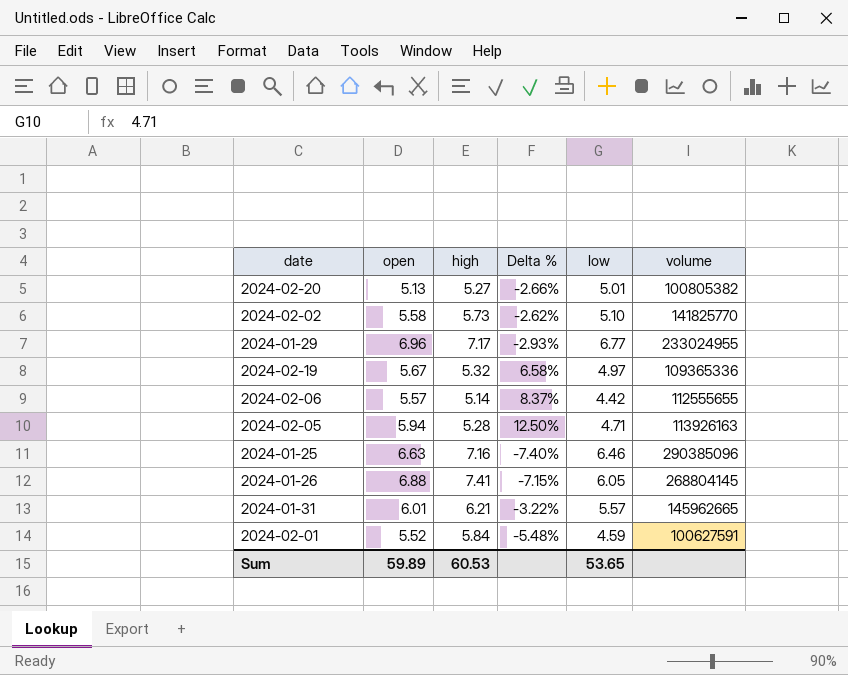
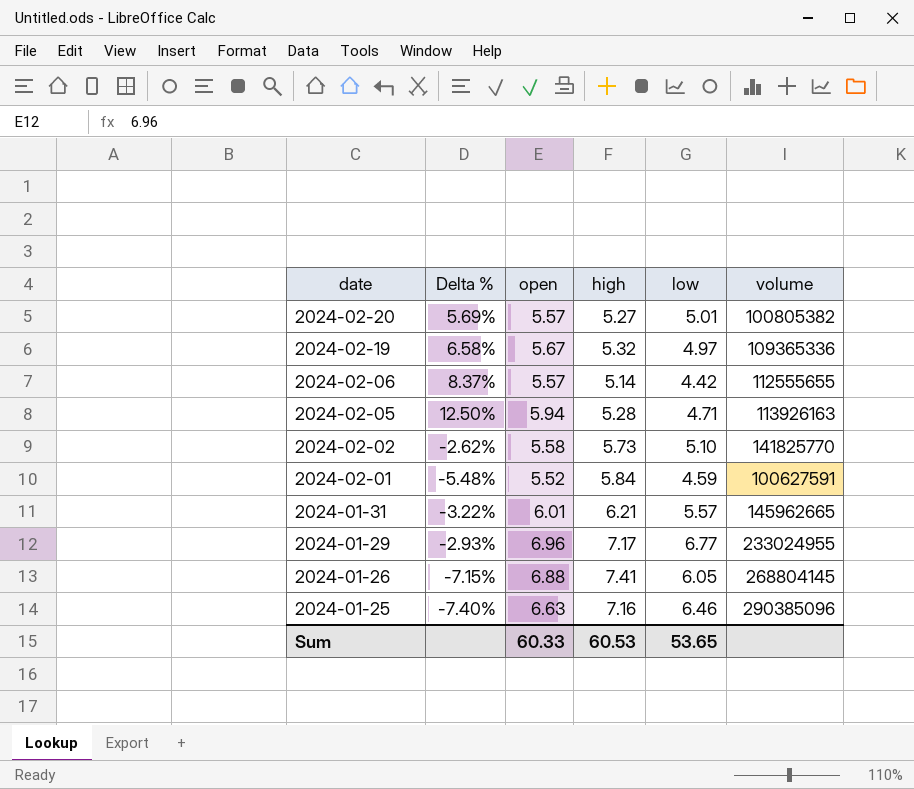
row order: none -> date descending
column Delta % | position: 4 -> 2
2024-02-20 | Delta %: -2.66% -> 5.69%
2024-02-20 | open: 5.13 -> 5.57
Sum | open: 59.89 -> 60.33

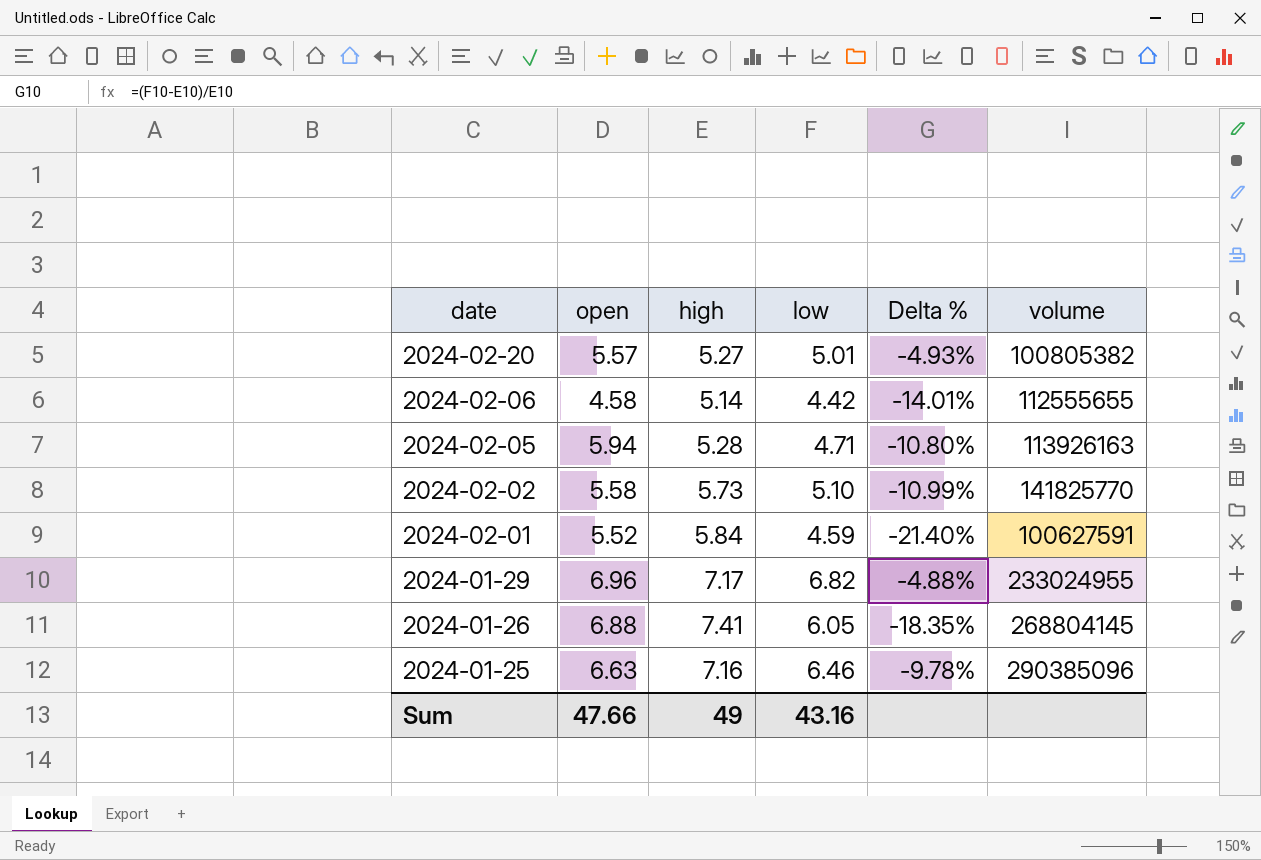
column Delta % | formula: ([open] - [high]) / [high] -> ([low] - [high]) / [high]
column Delta % | position: 2 -> 5
row 2024-02-19: 6.58% | 5.67 | 5.32 | 4.97 | 109365336 -> none
row 2024-01-31: -3.22% | 6.01 | 6.21 | 5.57 | 145962665 -> none
2024-02-06 | open: 5.57 -> 4.58
2024-01-29 | low: 6.77 -> 6.82
Sum | open: 60.33 -> 47.66
Sum | high: 60.53 -> 49
Sum | low: 53.65 -> 43.16

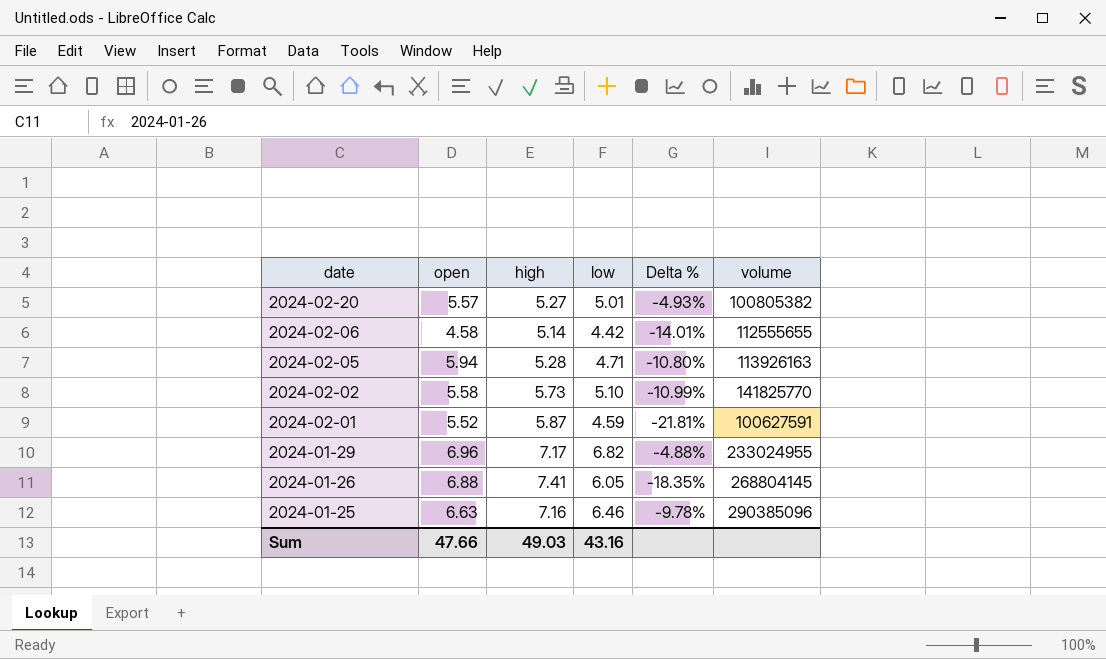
2024-02-01 | high: 5.84 -> 5.87
2024-02-01 | Delta %: -21.40% -> -21.81%
Sum | high: 49 -> 49.03

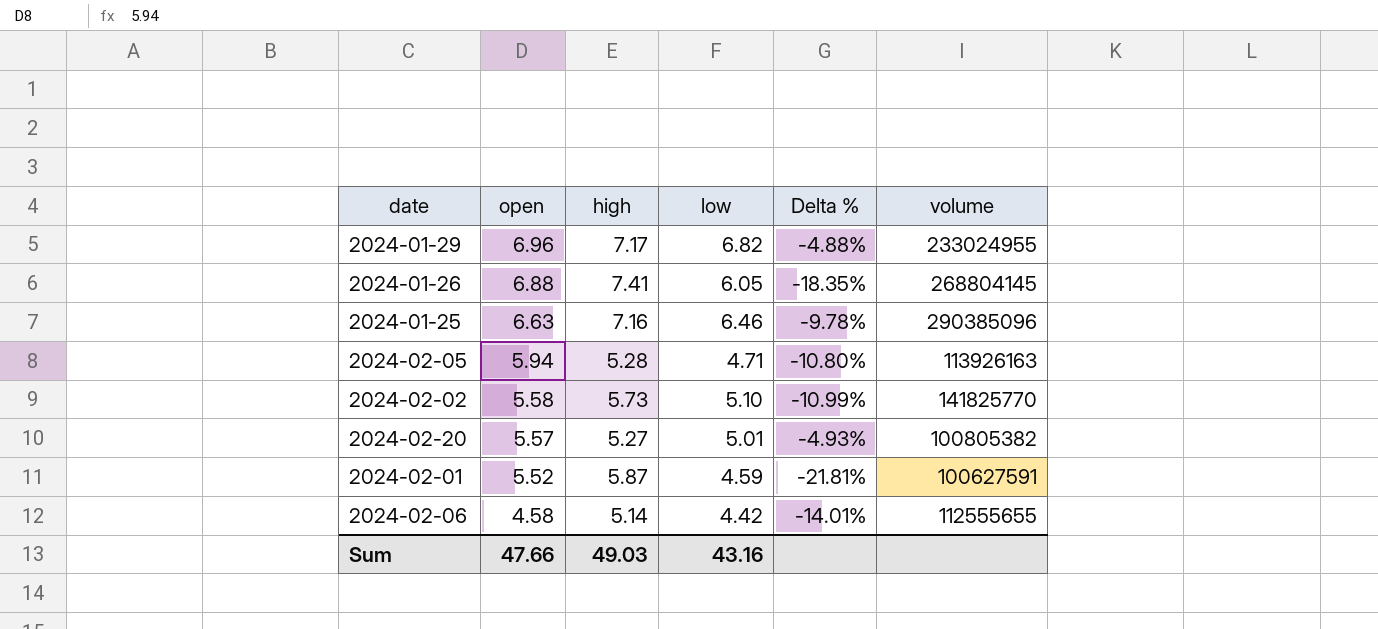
row order: date descending -> open descending

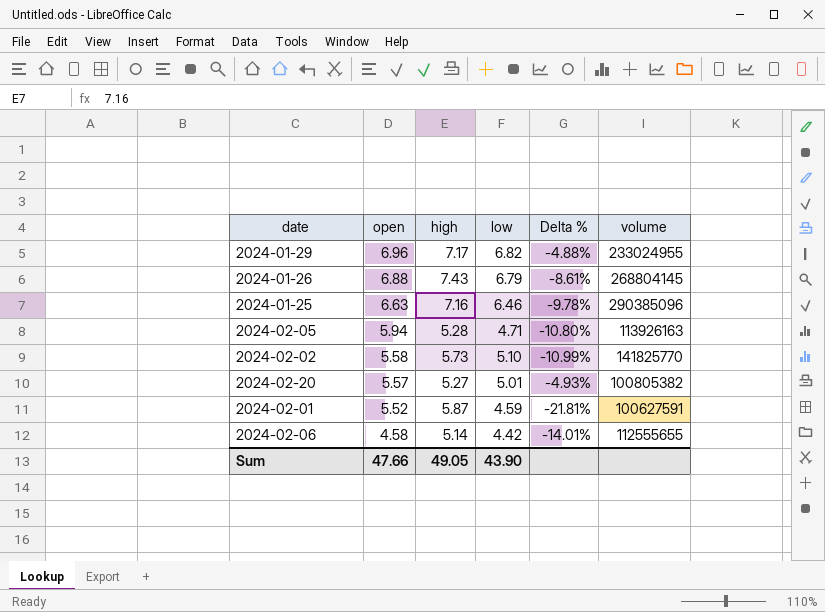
2024-01-26 | high: 7.41 -> 7.43
2024-01-26 | low: 6.05 -> 6.79
2024-01-26 | Delta %: -18.35% -> -8.61%
Sum | high: 49.03 -> 49.05
Sum | low: 43.16 -> 43.90

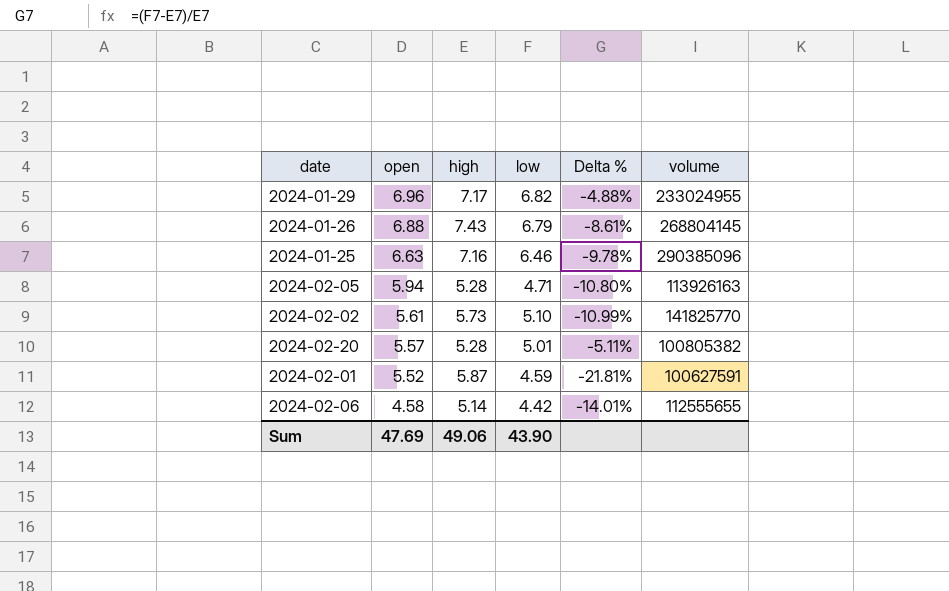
2024-02-02 | open: 5.58 -> 5.61
2024-02-20 | high: 5.27 -> 5.28
2024-02-20 | Delta %: -4.93% -> -5.11%
Sum | open: 47.66 -> 47.69
Sum | high: 49.05 -> 49.06

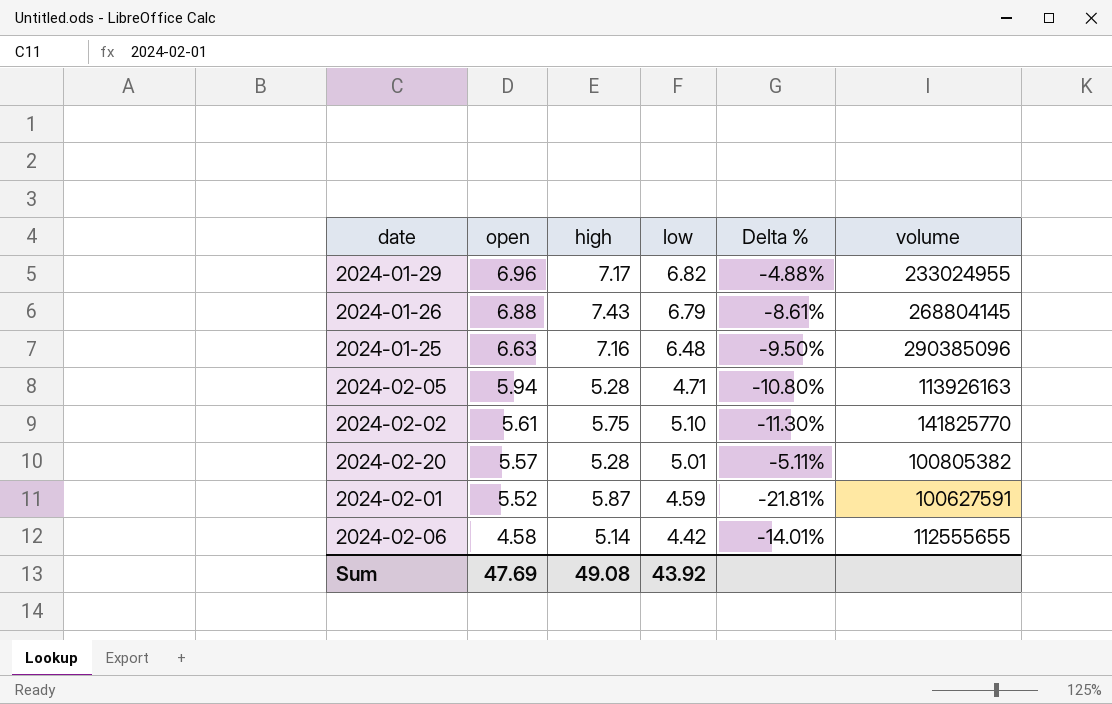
2024-01-25 | low: 6.46 -> 6.48
2024-01-25 | Delta %: -9.78% -> -9.50%
2024-02-02 | high: 5.73 -> 5.75
2024-02-02 | Delta %: -10.99% -> -11.30%
Sum | high: 49.06 -> 49.08
Sum | low: 43.90 -> 43.92

